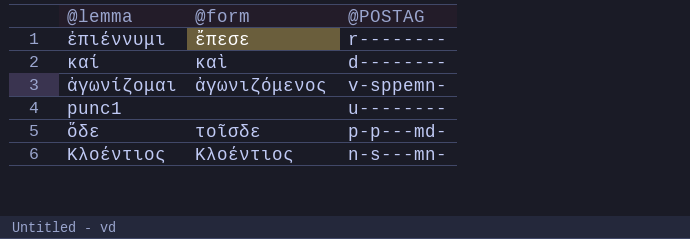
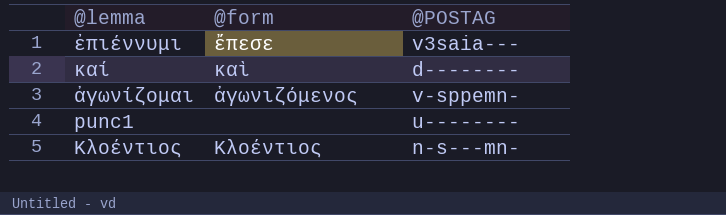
row ὅδε: τοῖσδε | p-p---md- -> none
ἐπιέννυμι | @POSTAG: r-------- -> v3saia---

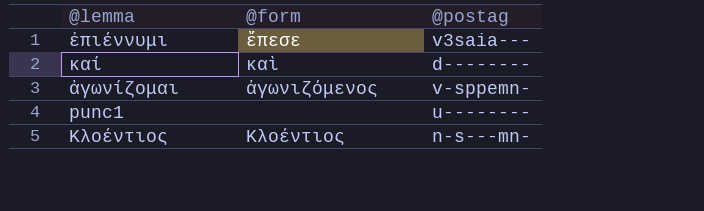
column name: @POSTAG -> @postag

